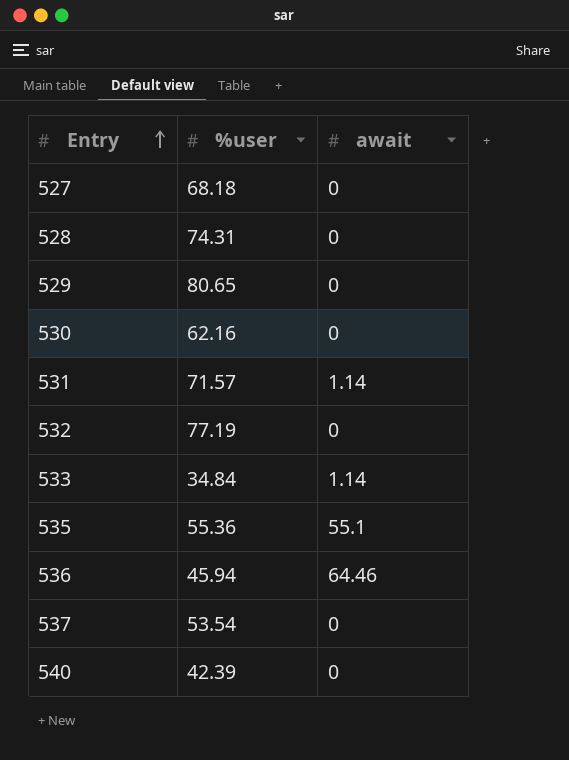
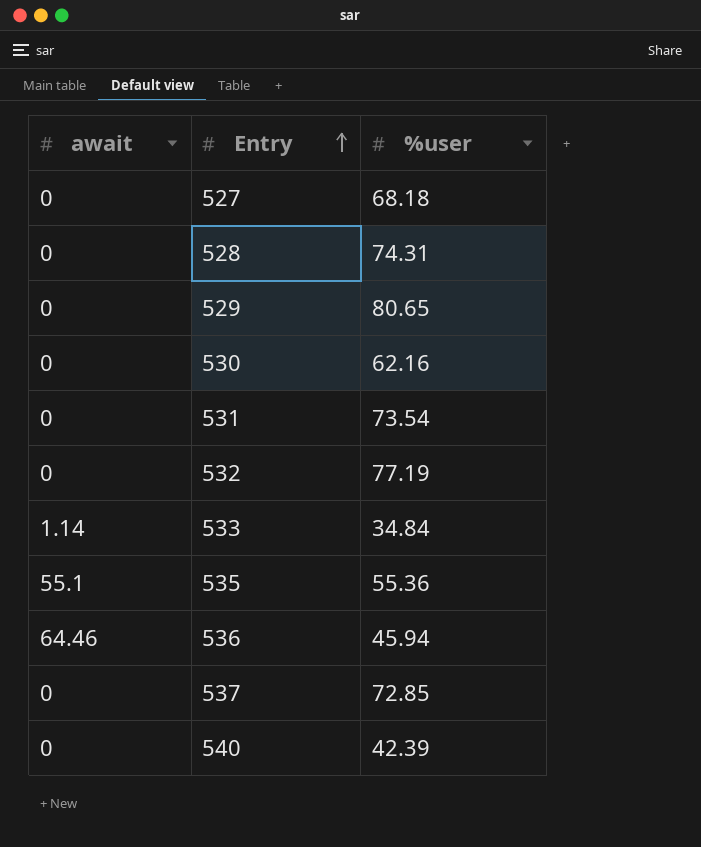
column await | position: 3 -> 1
531 | await: 1.14 -> 0
531 | %user: 71.57 -> 73.54
537 | %user: 53.54 -> 72.85

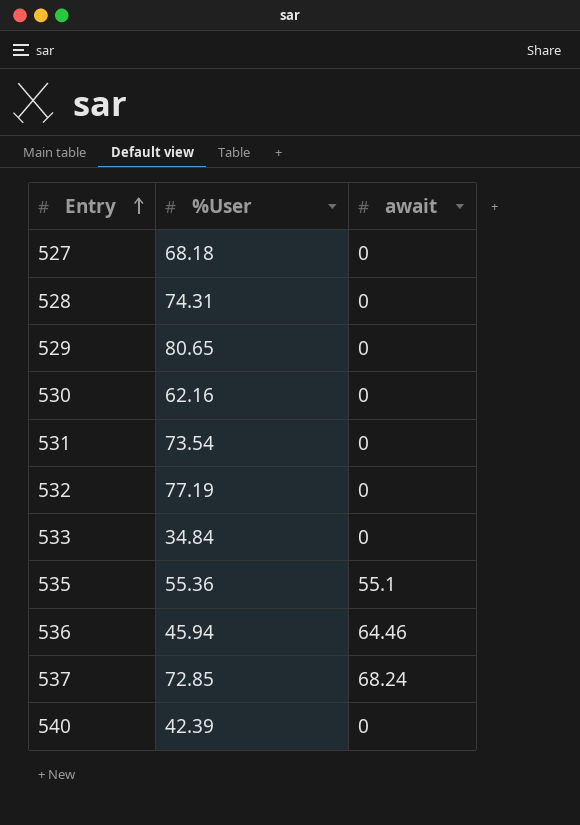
column name: %user -> %User
column await | position: 1 -> 3
533 | await: 1.14 -> 0
537 | await: 0 -> 68.24

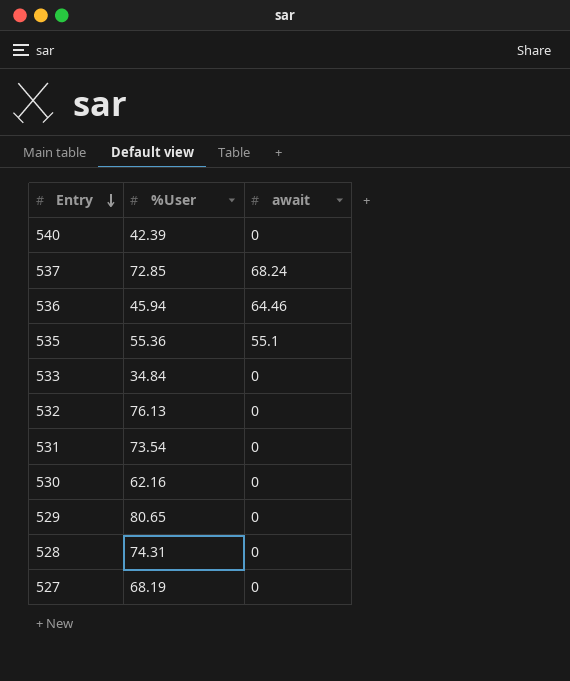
row order: Entry ascending -> Entry descending
532 | %User: 77.19 -> 76.13
527 | %User: 68.18 -> 68.19

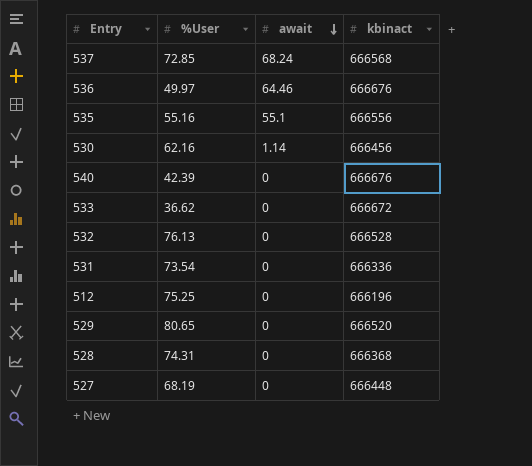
row order: Entry descending -> await descending
column kbinact | position: none -> 4
536 | %User: 45.94 -> 49.97
535 | %User: 55.36 -> 55.16
530 | await: 0 -> 1.14
533 | %User: 34.84 -> 36.62
row 512: none -> 75.25 | 0 | 666196

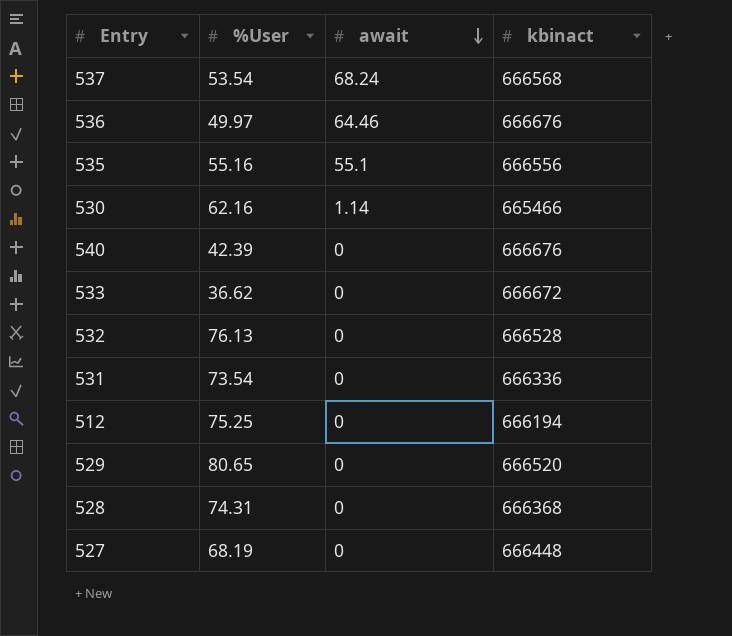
537 | %User: 72.85 -> 53.54
530 | kbinact: 666456 -> 665466
512 | kbinact: 666196 -> 666194

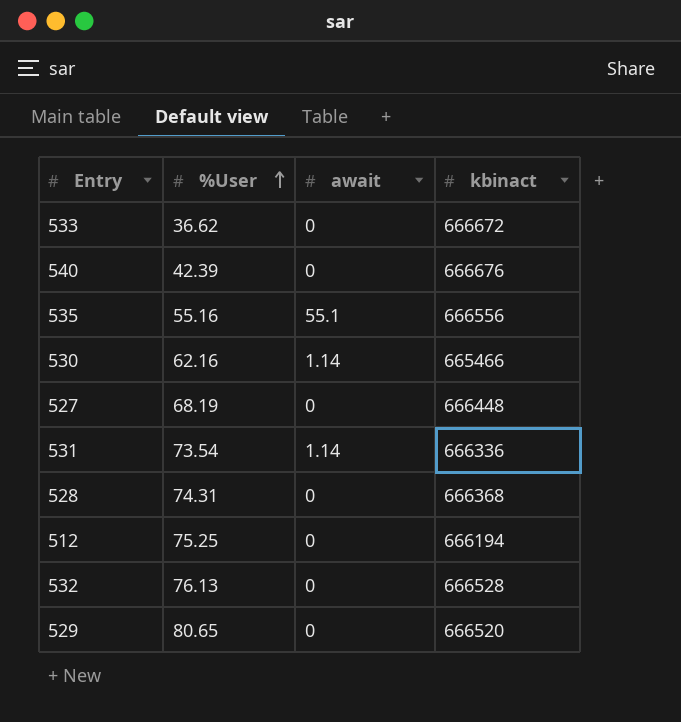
row order: await descending -> %User ascending
row 537: 53.54 | 68.24 | 666568 -> none
row 536: 49.97 | 64.46 | 666676 -> none
531 | await: 0 -> 1.14

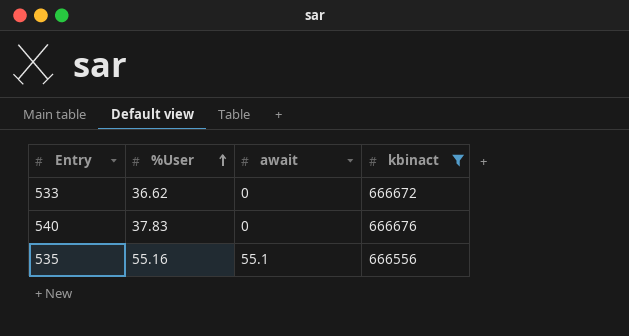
filter: none -> kbinact >= 666556
540 | %User: 42.39 -> 37.83

